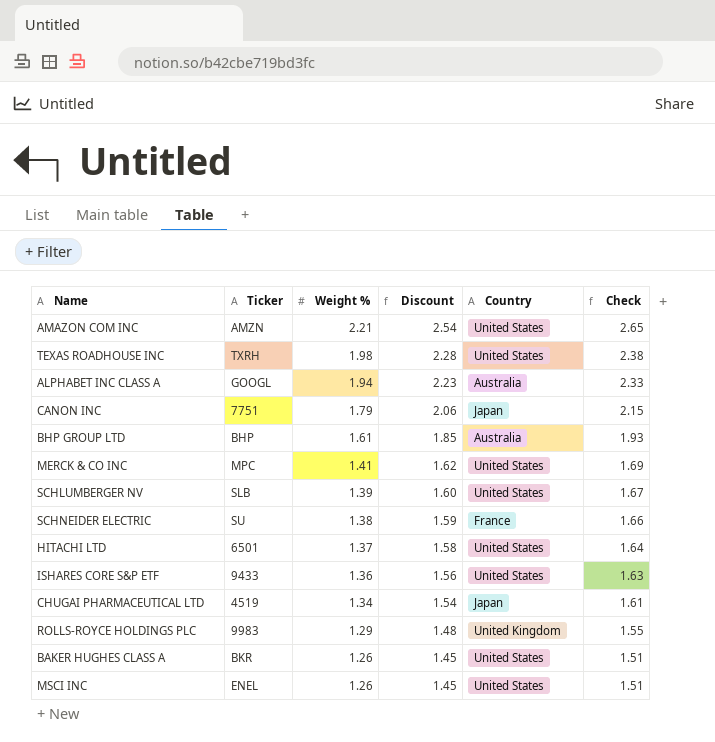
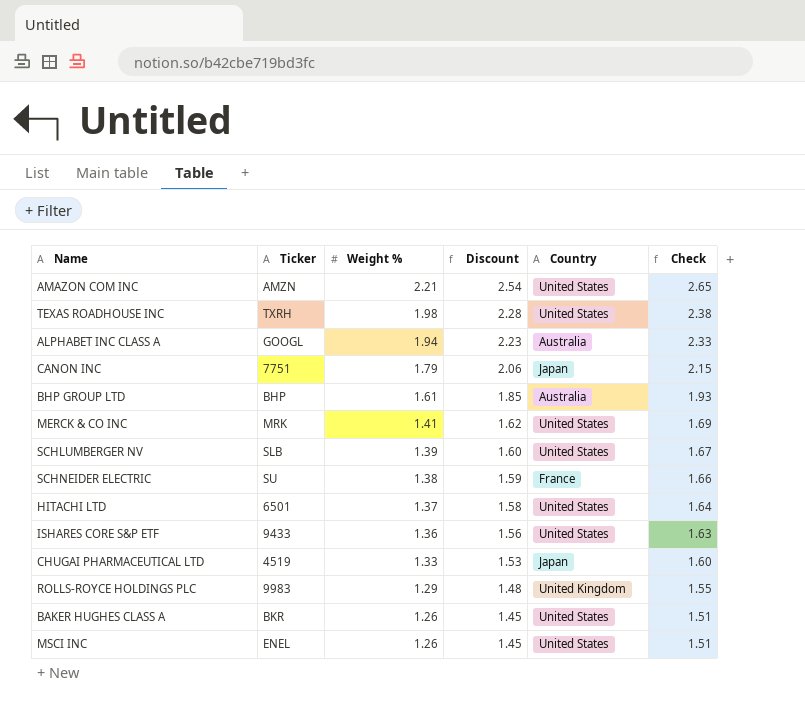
MERCK & CO INC | Ticker: MPC -> MRK
CHUGAI PHARMACEUTICAL LTD | Weight %: 1.34 -> 1.33
CHUGAI PHARMACEUTICAL LTD | Discount: 1.54 -> 1.53
CHUGAI PHARMACEUTICAL LTD | Check: 1.61 -> 1.60

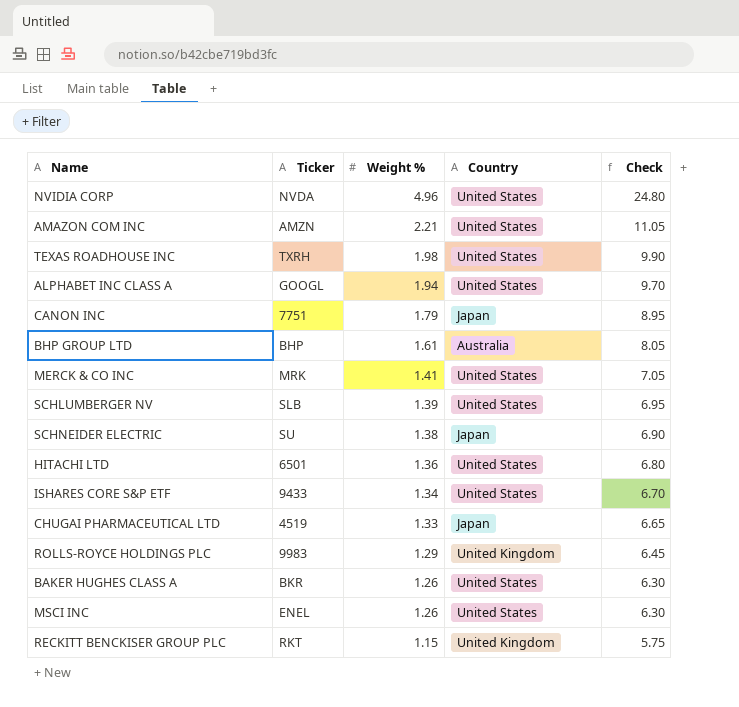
column Discount | formula: [Weight %] * 1.15 -> none
column Check | formula: [Weight %] * 1.2 -> [Weight %] * 5
row NVIDIA CORP: none -> NVDA | 4.96 | United States | 24.80
ALPHABET INC CLASS A | Country: Australia -> United States
SCHNEIDER ELECTRIC | Country: France -> Japan
HITACHI LTD | Weight %: 1.37 -> 1.36
ISHARES CORE S&P ETF | Weight %: 1.36 -> 1.34
row RECKITT BENCKISER GROUP PLC: none -> RKT | 1.15 | United Kingdom | 5.75

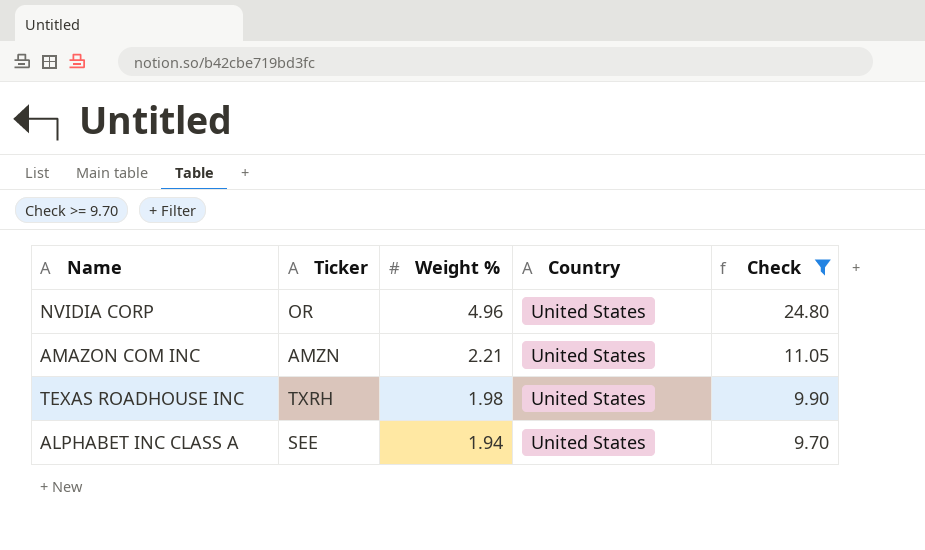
filter: none -> Check >= 9.70
NVIDIA CORP | Ticker: NVDA -> OR
ALPHABET INC CLASS A | Ticker: GOOGL -> SEE

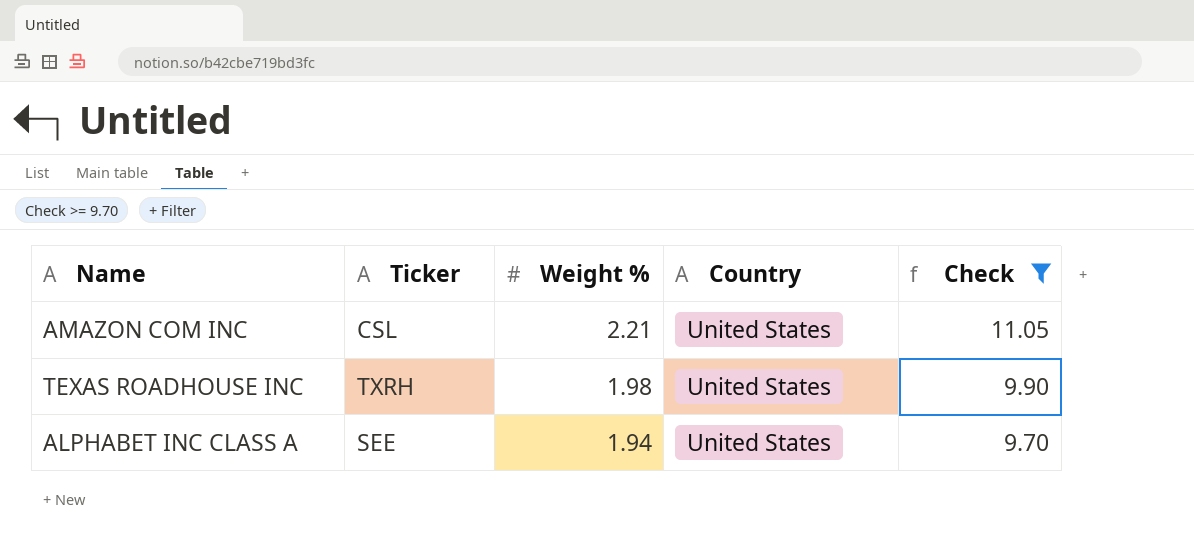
row NVIDIA CORP: OR | 4.96 | United States | 24.80 -> none
AMAZON COM INC | Ticker: AMZN -> CSL

